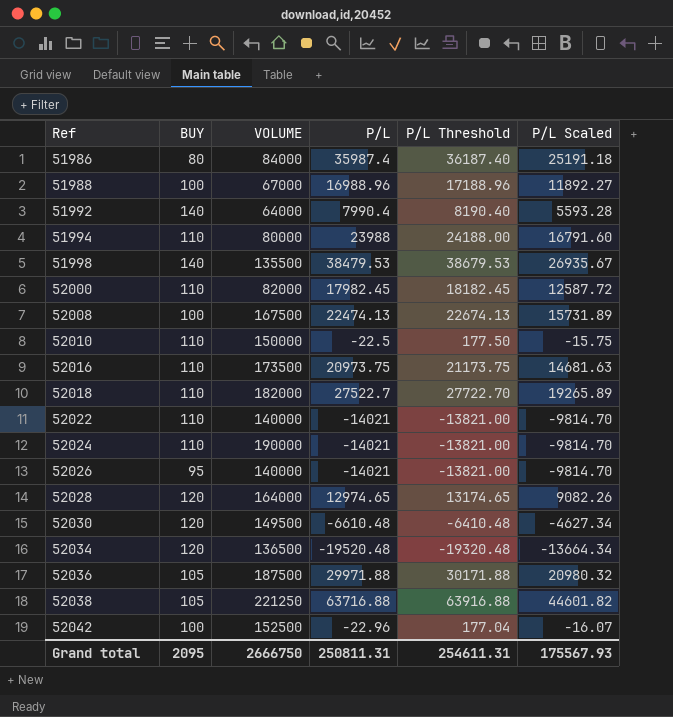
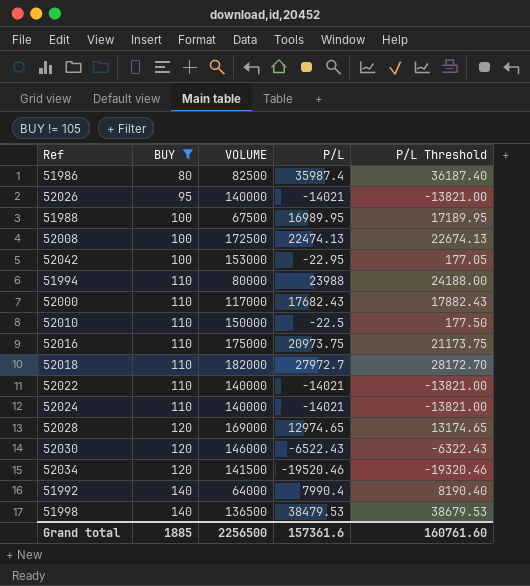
filter: none -> BUY != 105
row order: Ref ascending -> BUY ascending
column P/L Scaled | formula: [P/L] * 0.7 -> none
51986 | VOLUME: 84000 -> 82500
51988 | VOLUME: 67000 -> 67500
51988 | P/L: 16988.96 -> 16989.95
51988 | P/L Threshold: 17188.96 -> 17189.95
52008 | VOLUME: 167500 -> 172500
52042 | VOLUME: 152500 -> 153000
52042 | P/L: -22.96 -> -22.95
52042 | P/L Threshold: 177.04 -> 177.05
52000 | VOLUME: 82000 -> 117000
52000 | P/L: 17982.45 -> 17682.43
52000 | P/L Threshold: 18182.45 -> 17882.43
52016 | VOLUME: 173500 -> 175000
52018 | P/L: 27522.7 -> 27972.7
52018 | P/L Threshold: 27722.70 -> 28172.70
52024 | VOLUME: 190000 -> 140000
52028 | VOLUME: 164000 -> 169000
52030 | VOLUME: 149500 -> 146000
52030 | P/L: -6610.48 -> -6522.43
52030 | P/L Threshold: -6410.48 -> -6322.43
52034 | VOLUME: 136500 -> 141500
52034 | P/L: -19520.48 -> -19520.46
52034 | P/L Threshold: -19320.48 -> -19320.46
51998 | VOLUME: 135500 -> 136500
Grand total | BUY: 2095 -> 1885
Grand total | VOLUME: 2666750 -> 2256500
Grand total | P/L: 250811.31 -> 157361.6
Grand total | P/L Threshold: 254611.31 -> 160761.60

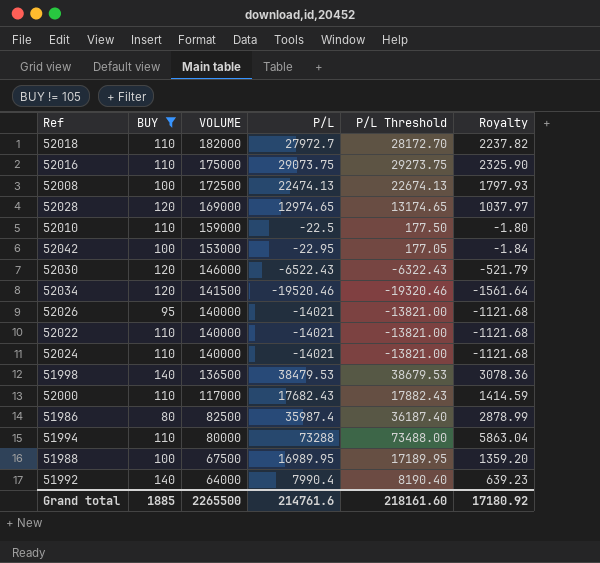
row order: BUY ascending -> VOLUME descending
column Royalty | formula: none -> [P/L] * 0.08
52016 | P/L: 20973.75 -> 29073.75
52016 | P/L Threshold: 21173.75 -> 29273.75
52010 | VOLUME: 150000 -> 159000
51994 | P/L: 23988 -> 73288
51994 | P/L Threshold: 24188.00 -> 73488.00
Grand total | VOLUME: 2256500 -> 2265500
Grand total | P/L: 157361.6 -> 214761.6
Grand total | P/L Threshold: 160761.60 -> 218161.60

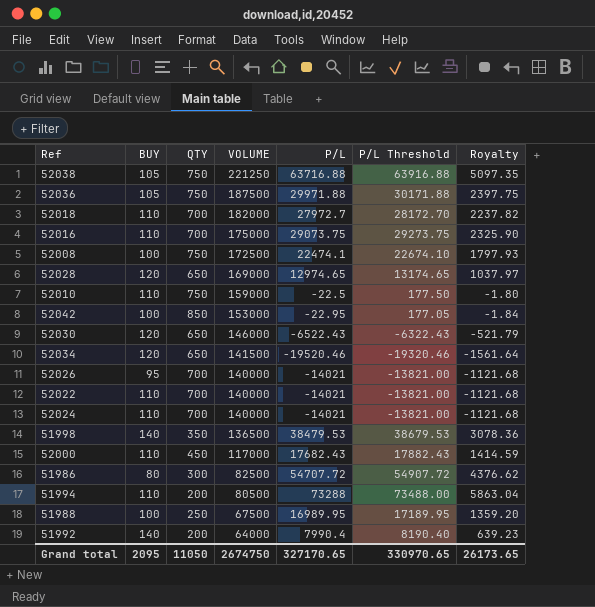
filter: BUY != 105 -> none
column QTY | position: none -> 3
52008 | P/L: 22474.13 -> 22474.1
52008 | P/L Threshold: 22674.13 -> 22674.10
51986 | P/L: 35987.4 -> 54707.72
51986 | P/L Threshold: 36187.40 -> 54907.72
51986 | Royalty: 2878.99 -> 4376.62
51994 | VOLUME: 80000 -> 80500
Grand total | BUY: 1885 -> 2095
Grand total | VOLUME: 2265500 -> 2674750
Grand total | P/L: 214761.6 -> 327170.65
Grand total | P/L Threshold: 218161.60 -> 330970.65
Grand total | Royalty: 17180.92 -> 26173.65

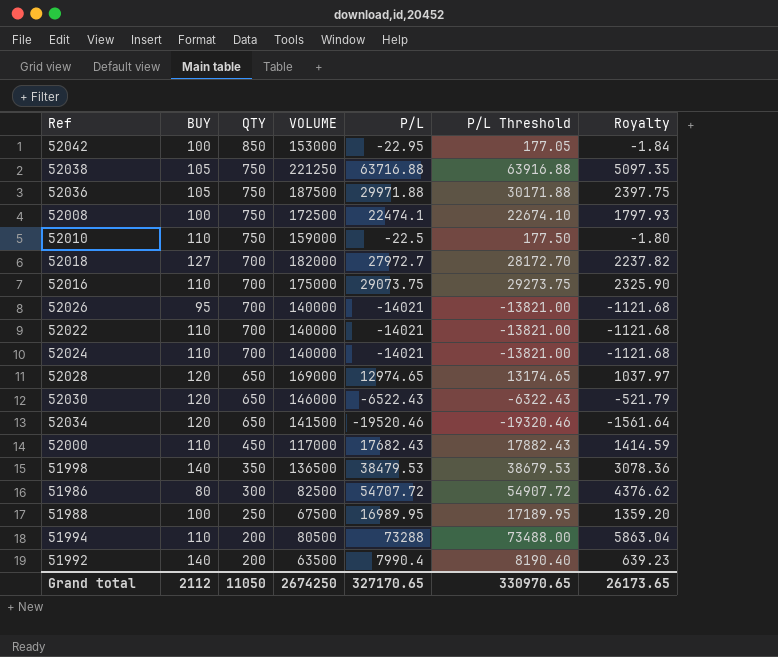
row order: VOLUME descending -> QTY descending
52018 | BUY: 110 -> 127
51992 | VOLUME: 64000 -> 63500
Grand total | BUY: 2095 -> 2112
Grand total | VOLUME: 2674750 -> 2674250

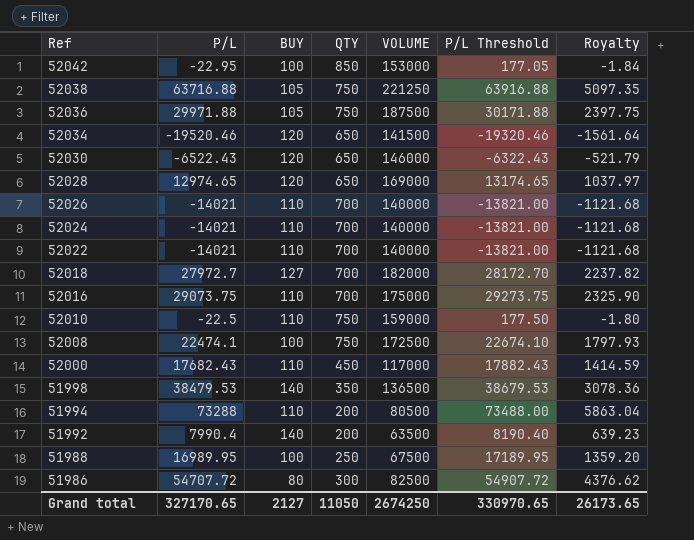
row order: QTY descending -> Ref descending
column P/L | position: 5 -> 2
52026 | BUY: 95 -> 110
Grand total | BUY: 2112 -> 2127

